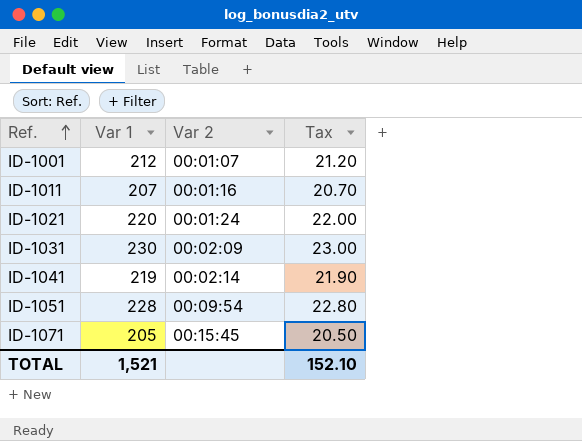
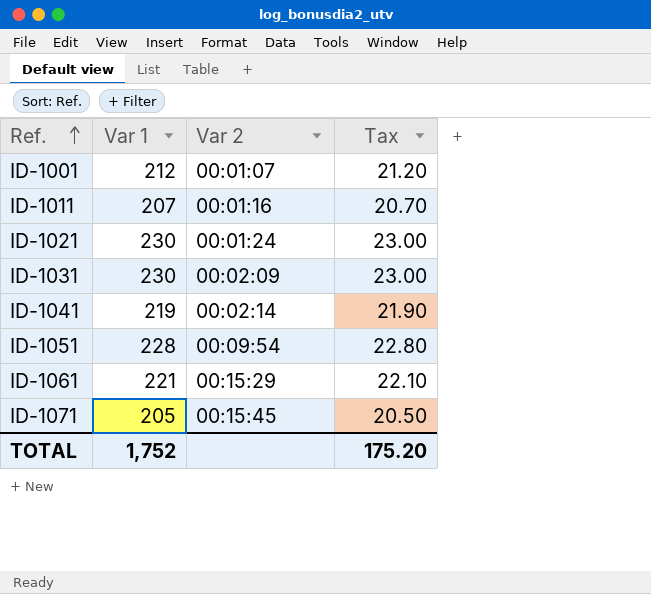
ID-1021 | Var 1: 220 -> 230
ID-1021 | Tax: 22.00 -> 23.00
row ID-1061: none -> 221 | 00:15:29 | 22.10
TOTAL | Var 1: 1,521 -> 1,752
TOTAL | Tax: 152.10 -> 175.20

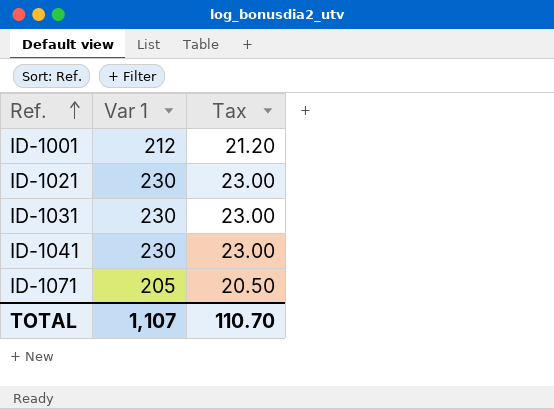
column Var 2 | position: 3 -> none
row ID-1011: 207 | 00:01:16 | 20.70 -> none
row ID-1051: 228 | 00:09:54 | 22.80 -> none
row ID-1061: 221 | 00:15:29 | 22.10 -> none
ID-1041 | Var 1: 219 -> 230
ID-1041 | Tax: 21.90 -> 23.00
TOTAL | Var 1: 1,752 -> 1,107
TOTAL | Tax: 175.20 -> 110.70

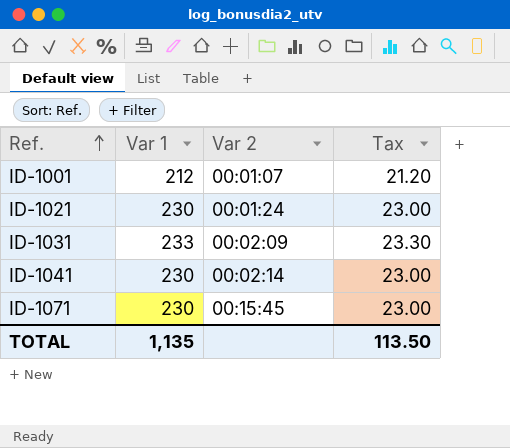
column Var 2 | position: none -> 3
ID-1031 | Var 1: 230 -> 233
ID-1031 | Tax: 23.00 -> 23.30
ID-1071 | Var 1: 205 -> 230
ID-1071 | Tax: 20.50 -> 23.00
TOTAL | Var 1: 1,107 -> 1,135
TOTAL | Tax: 110.70 -> 113.50

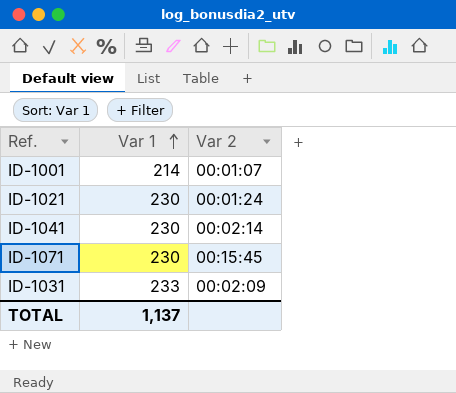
row order: Ref. ascending -> Var 1 ascending
column Tax | formula: [Var 1] * 0.1 -> none
ID-1001 | Var 1: 212 -> 214
TOTAL | Var 1: 1,135 -> 1,137

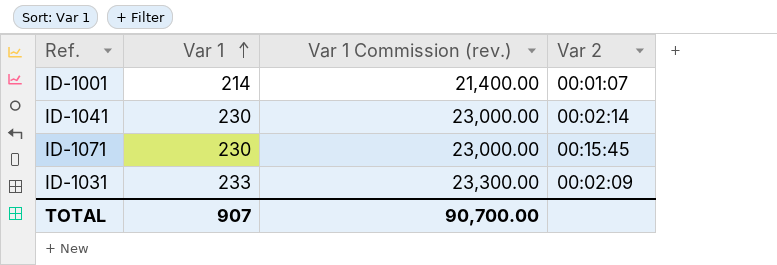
column Var 1 Commission (rev.) | formula: none -> [Var 1] * 100
row ID-1021: 230 | 00:01:24 -> none
TOTAL | Var 1: 1,137 -> 907

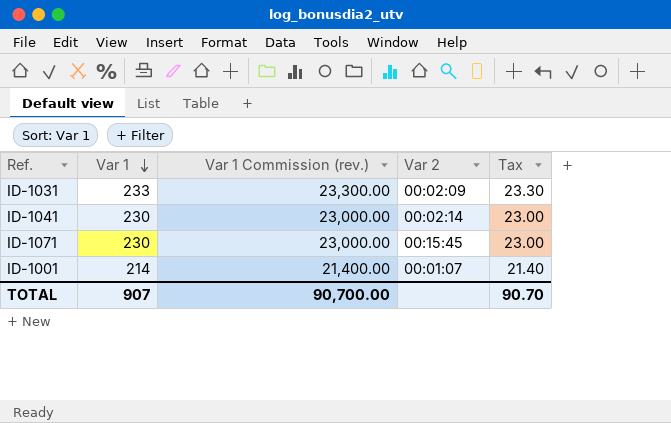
row order: Var 1 ascending -> Var 1 descending
column Tax | formula: none -> [Var 1] * 0.1

